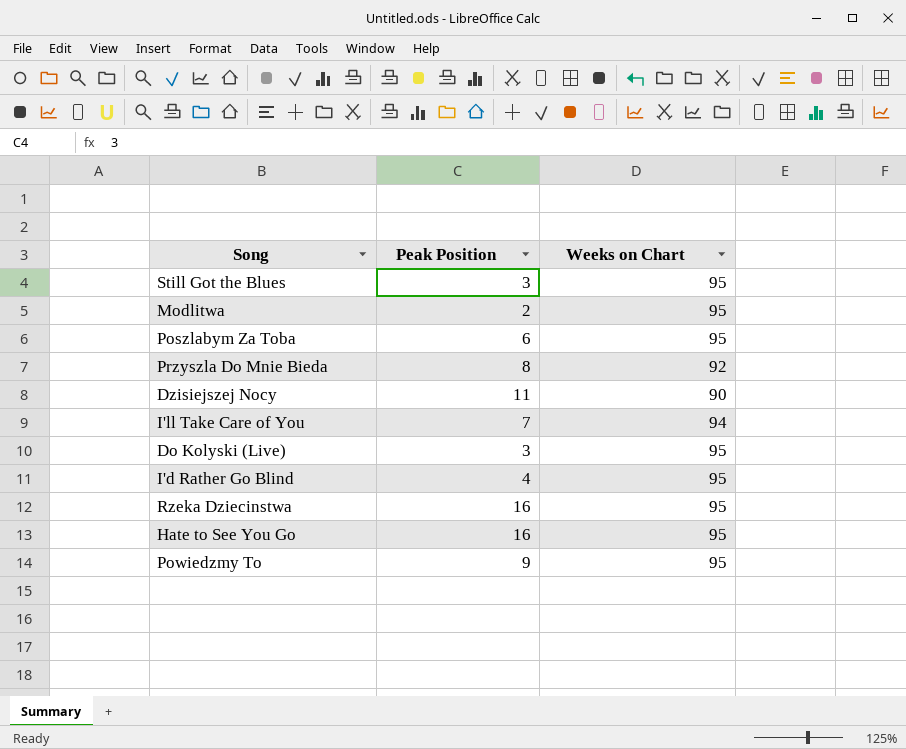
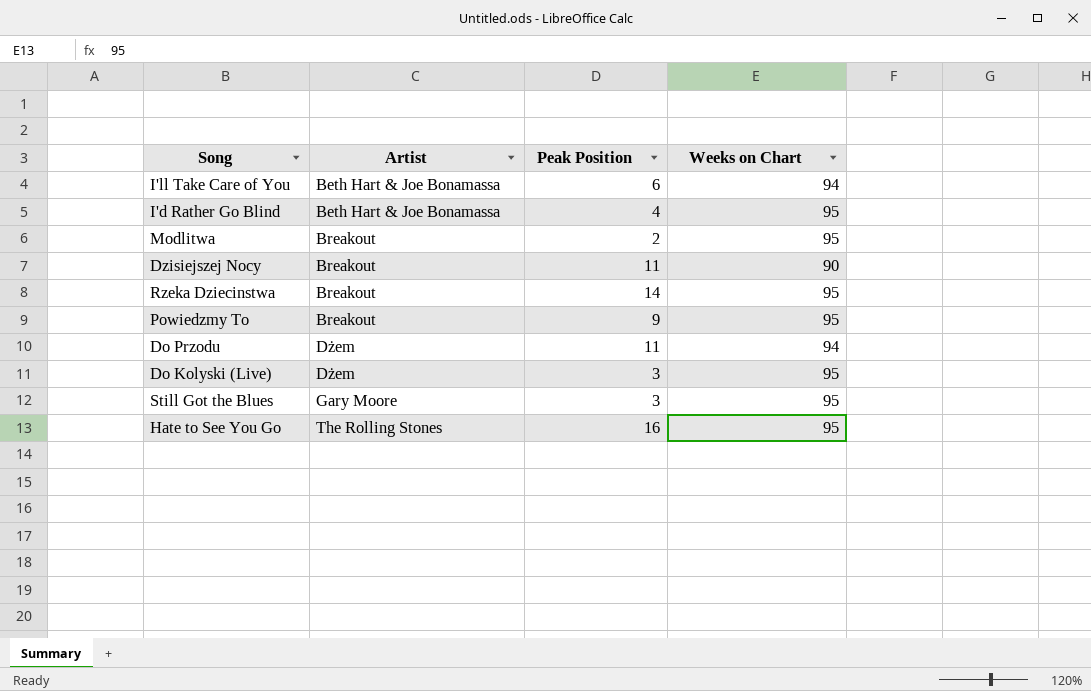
row order: none -> Artist ascending
column Artist | position: none -> 2
row Poszlabym Za Toba: 6 | 95 -> none
row Przyszla Do Mnie Bieda: 8 | 92 -> none
I'll Take Care of You | Peak Position: 7 -> 6
Rzeka Dziecinstwa | Peak Position: 16 -> 14
row Do Przodu: none -> Dżem | 11 | 94

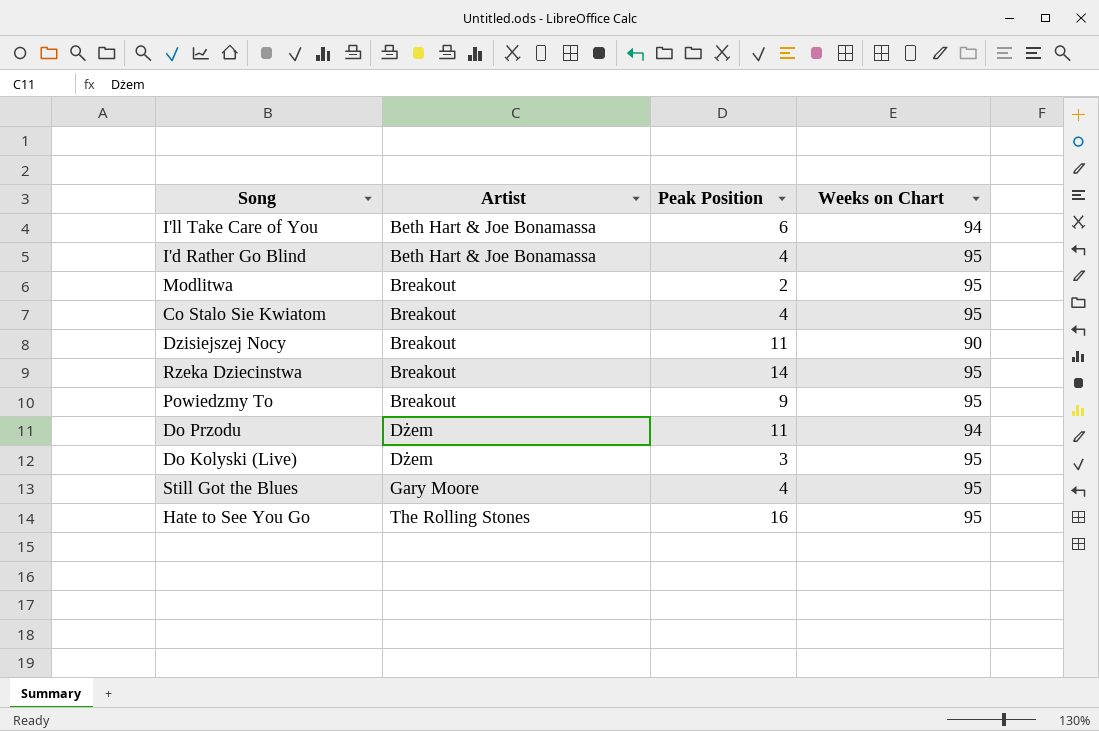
row Co Stalo Sie Kwiatom: none -> Breakout | 4 | 95
Still Got the Blues | Peak Position: 3 -> 4

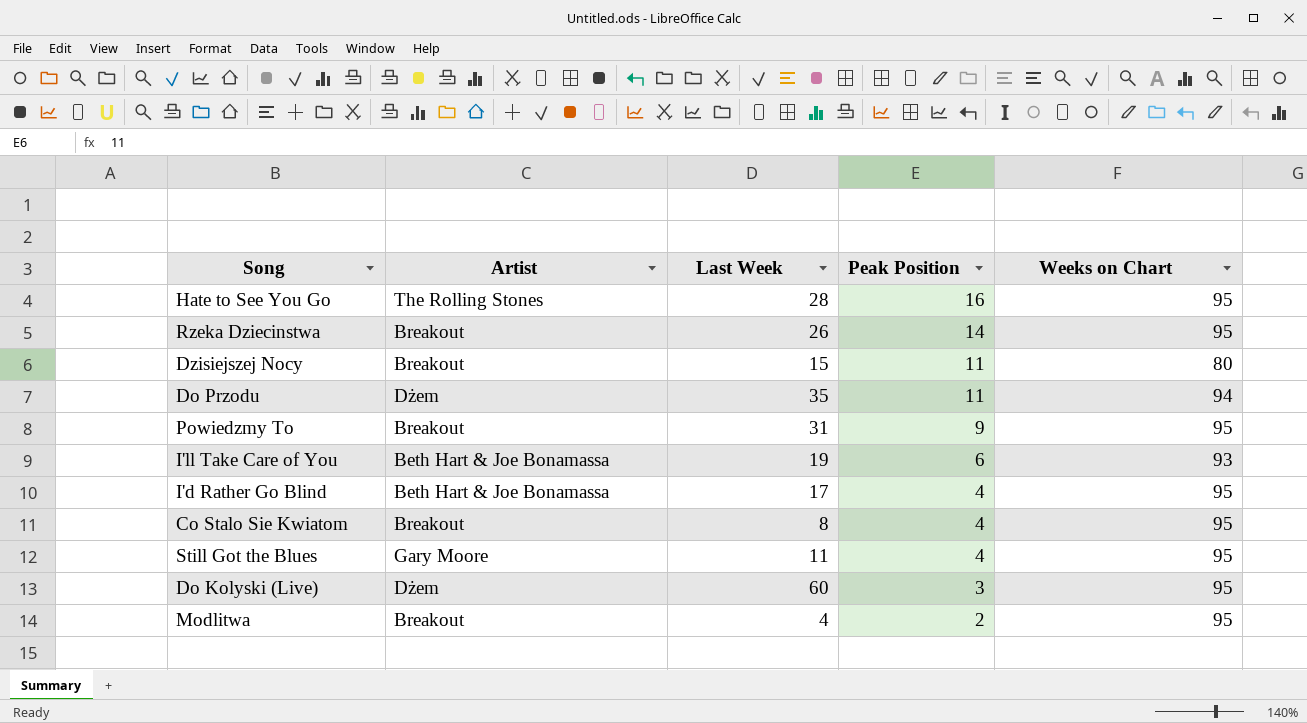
row order: Artist ascending -> Peak Position descending
column Last Week | position: none -> 3
Dzisiejszej Nocy | Weeks on Chart: 90 -> 80
I'll Take Care of You | Weeks on Chart: 94 -> 93

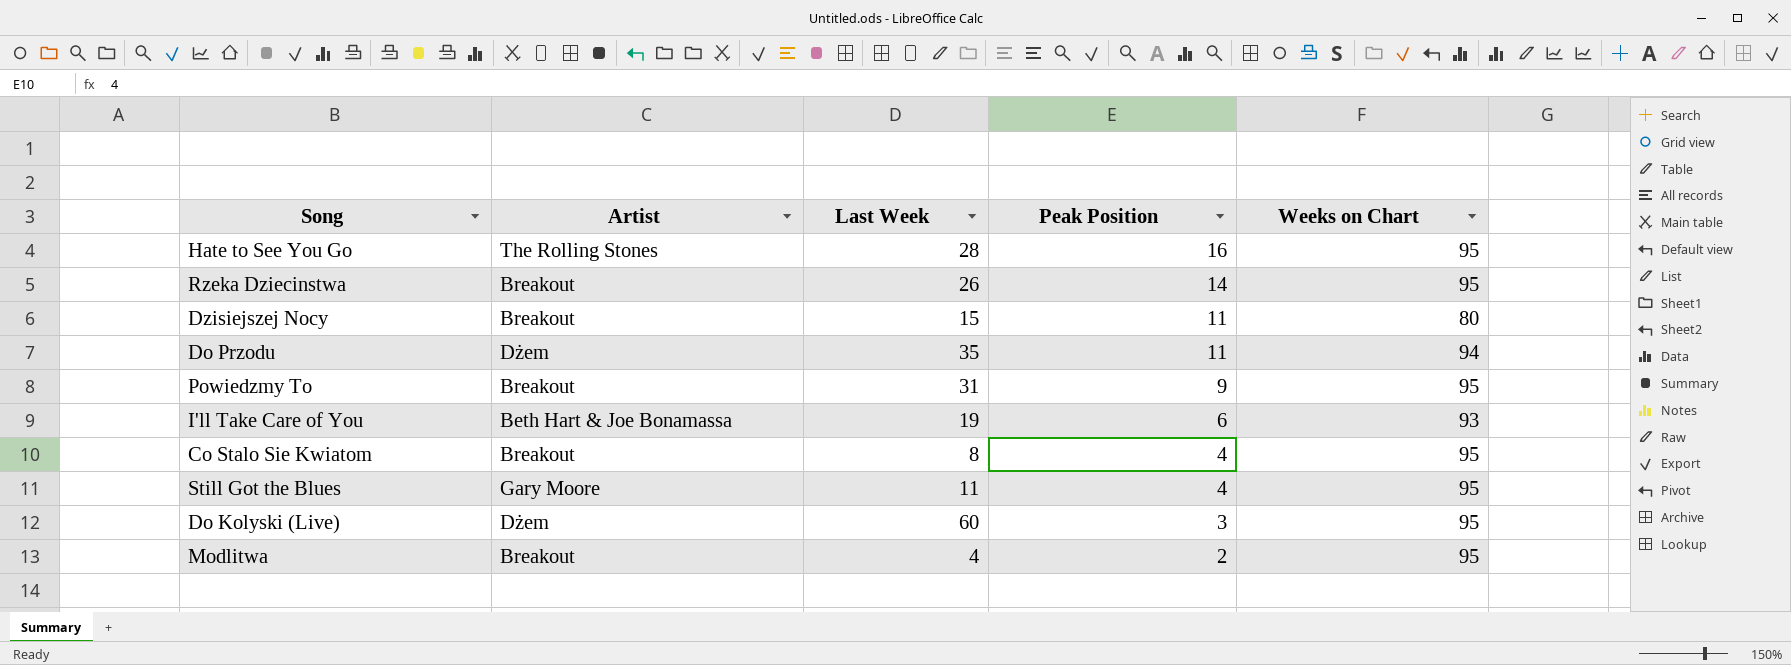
row I'd Rather Go Blind: Beth Hart & Joe Bonamassa | 17 | 4 | 95 -> none

